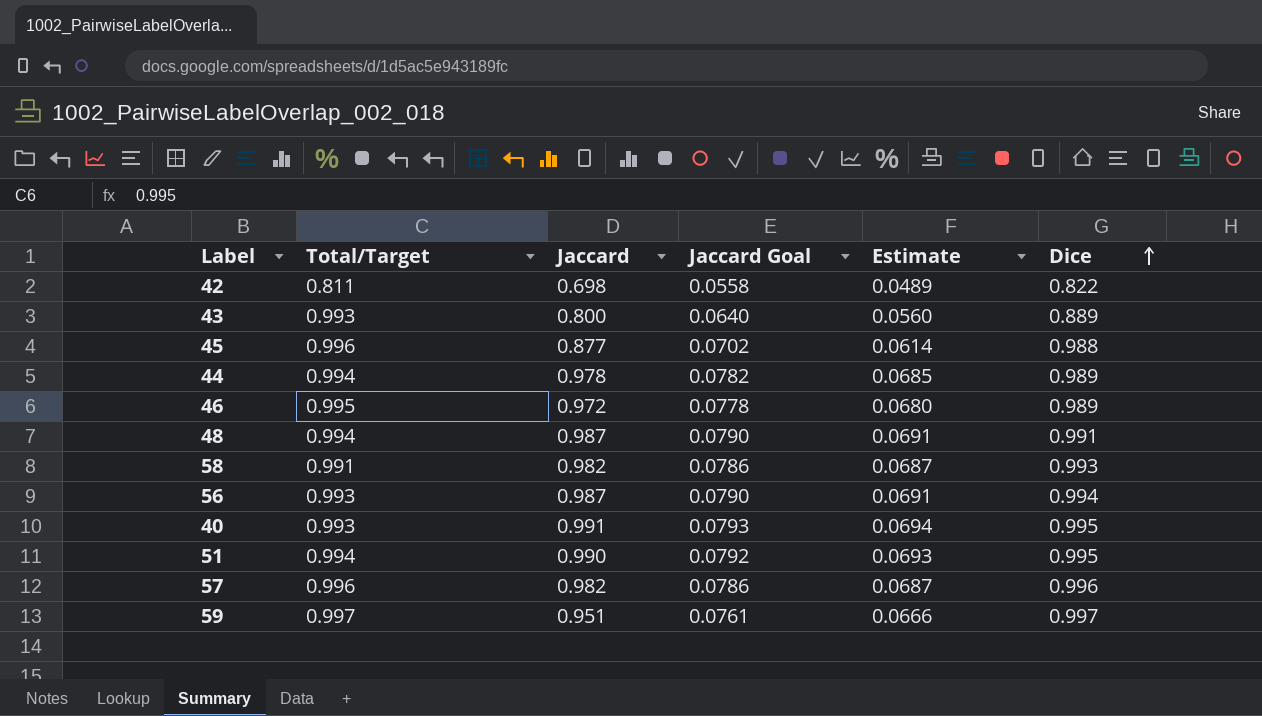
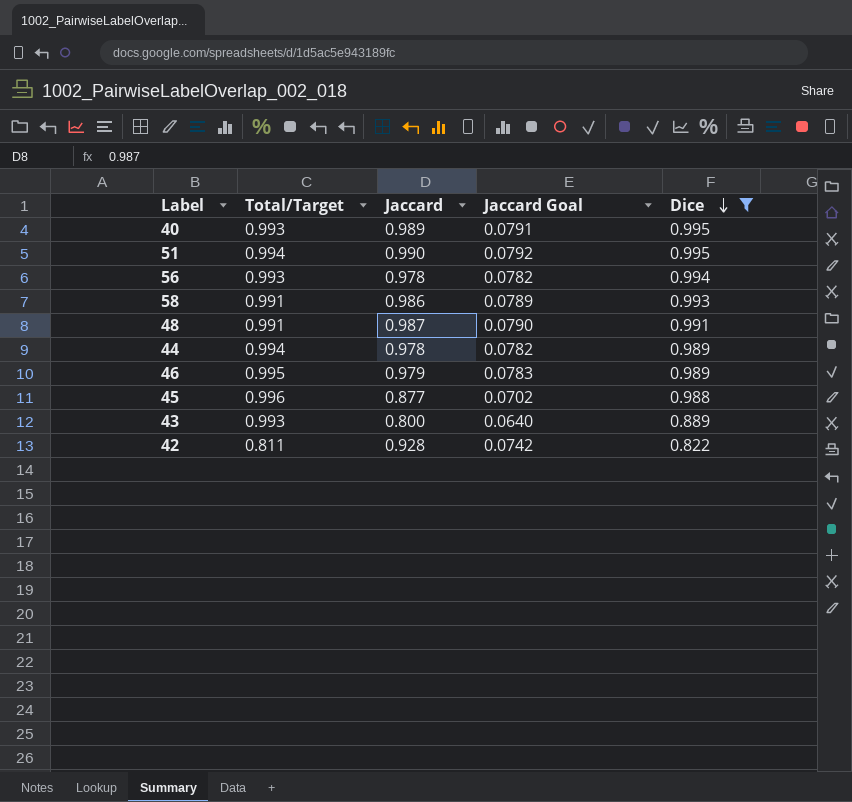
filter: none -> Dice <= 0.995
row order: Dice ascending -> Dice descending
column Estimate | formula: [Jaccard] * 0.07 -> none
40 | Jaccard: 0.991 -> 0.989
40 | Jaccard Goal: 0.0793 -> 0.0791
56 | Jaccard: 0.987 -> 0.978
56 | Jaccard Goal: 0.0790 -> 0.0782
58 | Jaccard: 0.982 -> 0.986
58 | Jaccard Goal: 0.0786 -> 0.0789
48 | Total/Target: 0.994 -> 0.991
46 | Jaccard: 0.972 -> 0.979
46 | Jaccard Goal: 0.0778 -> 0.0783
42 | Jaccard: 0.698 -> 0.928
42 | Jaccard Goal: 0.0558 -> 0.0742

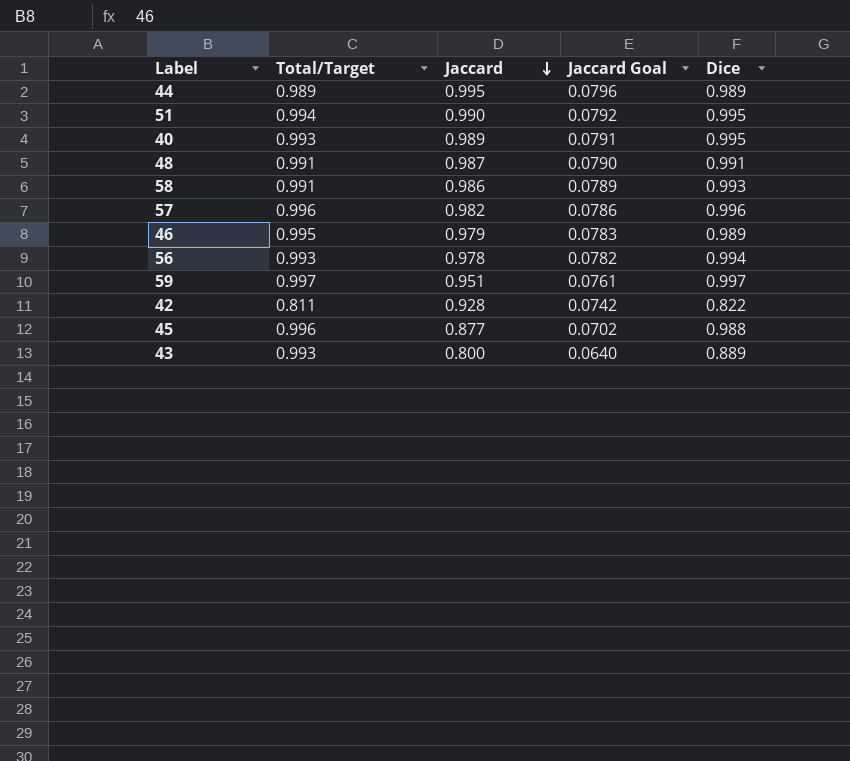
filter: Dice <= 0.995 -> none
row order: Dice descending -> Jaccard descending
44 | Total/Target: 0.994 -> 0.989
44 | Jaccard: 0.978 -> 0.995
44 | Jaccard Goal: 0.0782 -> 0.0796

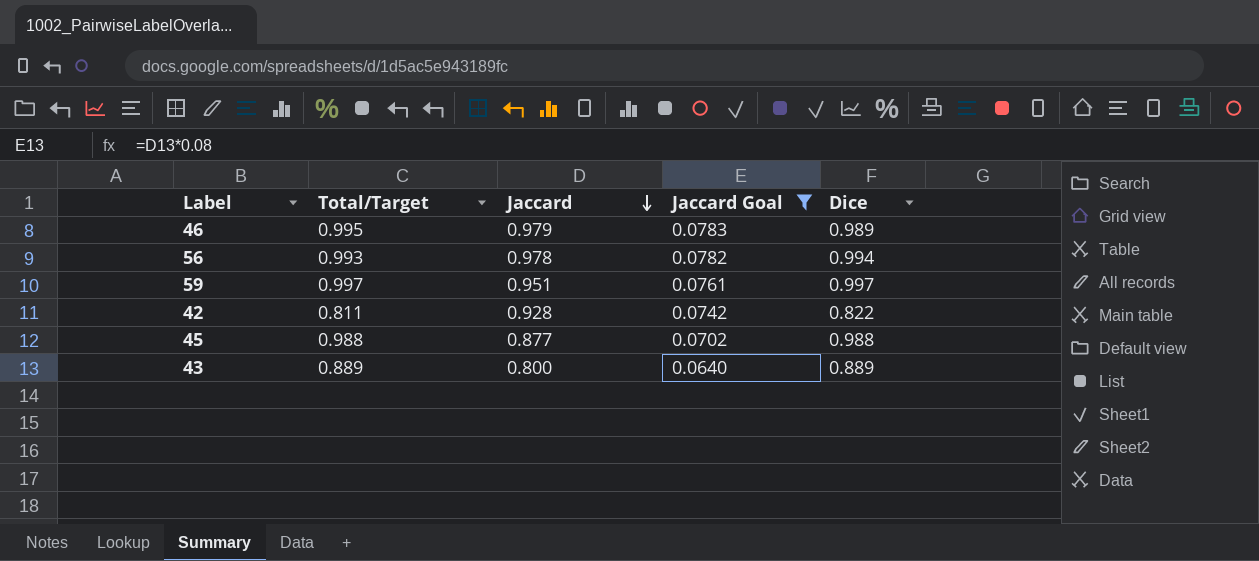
filter: none -> Jaccard Goal <= 0.0783
45 | Total/Target: 0.996 -> 0.988
43 | Total/Target: 0.993 -> 0.889

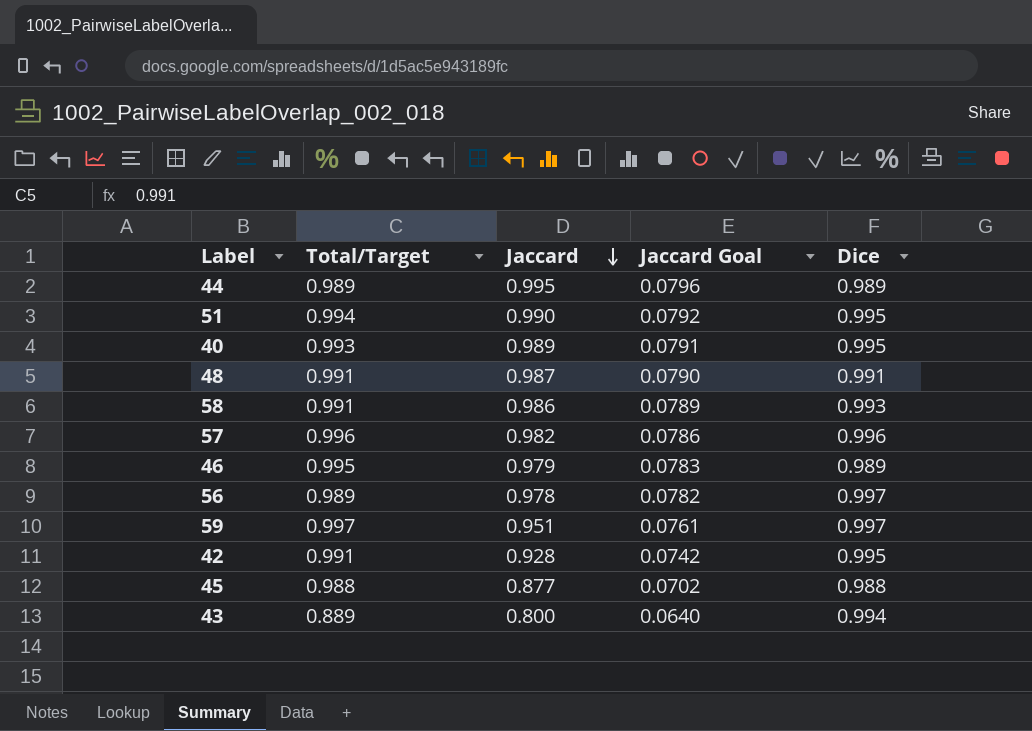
filter: Jaccard Goal <= 0.0783 -> none
56 | Total/Target: 0.993 -> 0.989
56 | Dice: 0.994 -> 0.997
42 | Total/Target: 0.811 -> 0.991
42 | Dice: 0.822 -> 0.995
43 | Dice: 0.889 -> 0.994

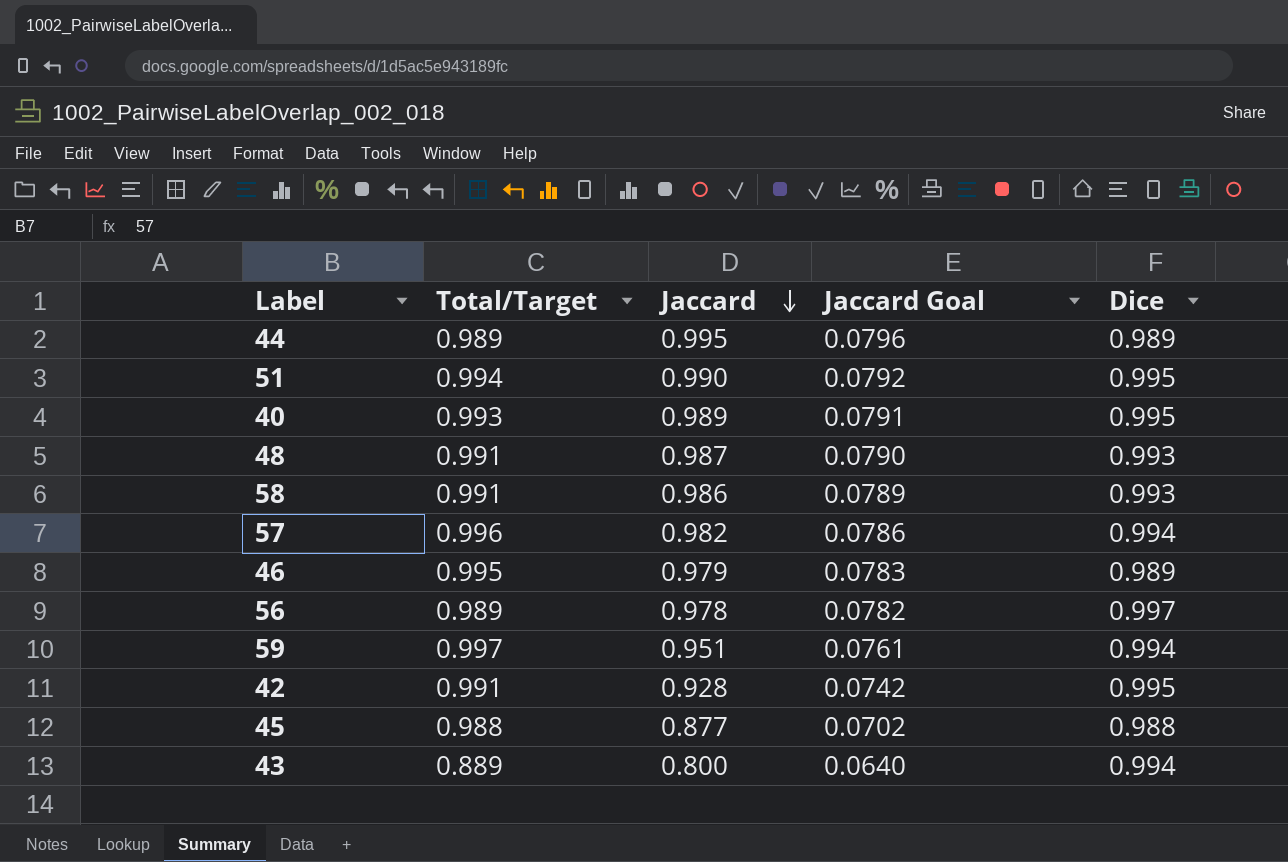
48 | Dice: 0.991 -> 0.993
57 | Dice: 0.996 -> 0.994
59 | Dice: 0.997 -> 0.994

